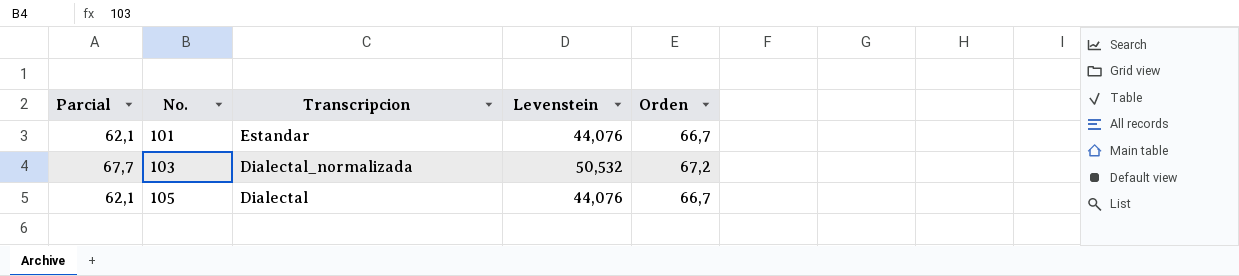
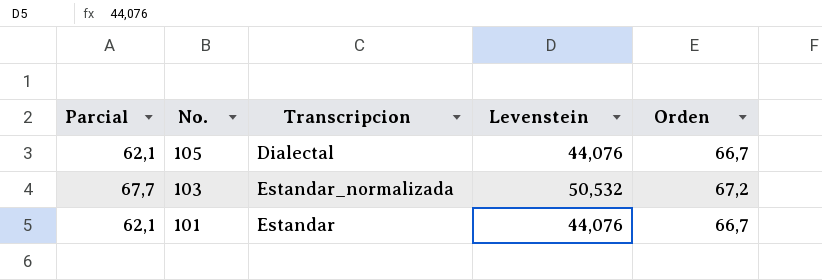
row order: No. ascending -> No. descending
103 | Transcripcion: Dialectal_normalizada -> Estandar_normalizada

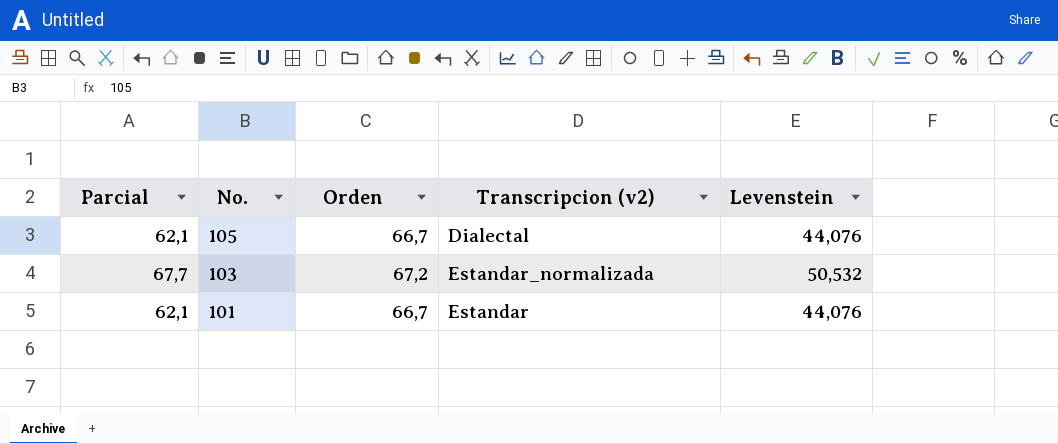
column Orden | position: 5 -> 3
column name: Transcripcion -> Transcripcion (v2)

